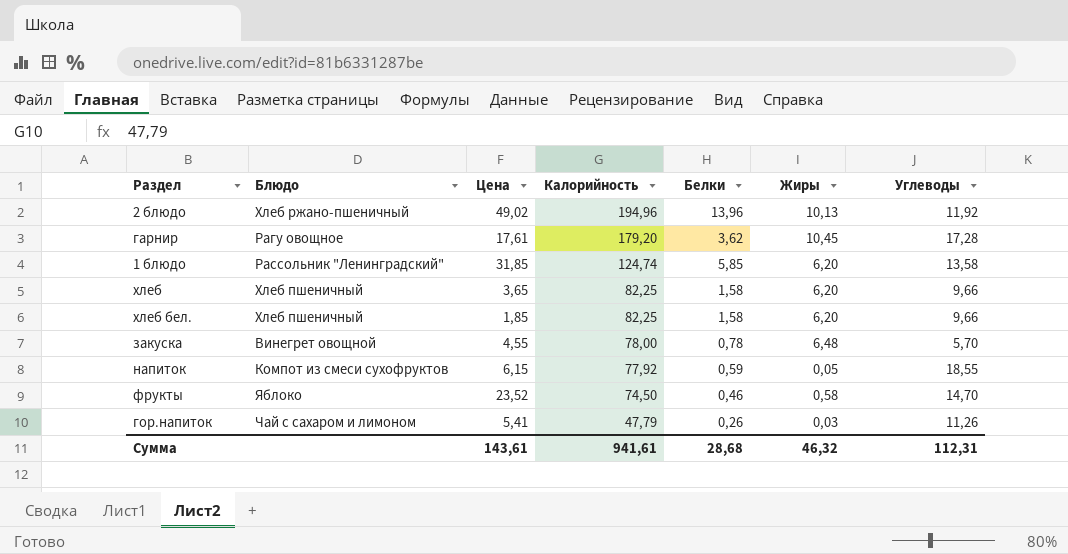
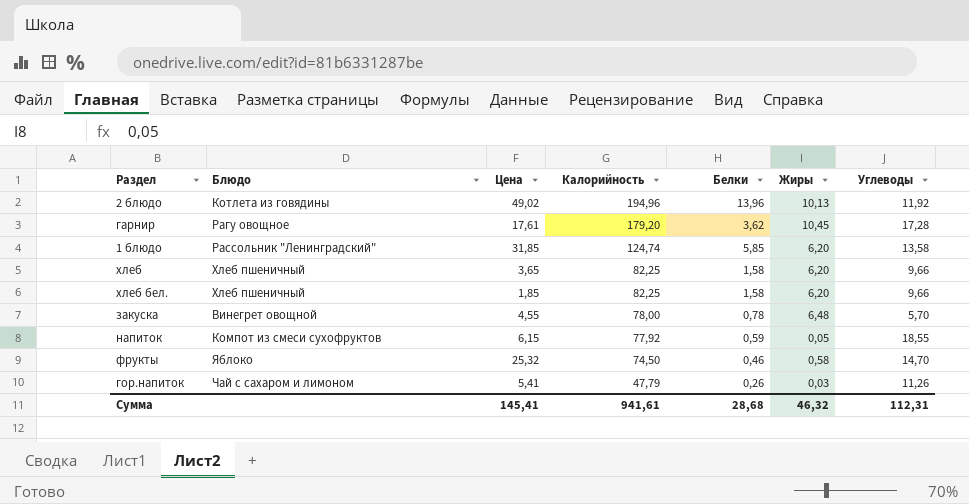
2 блюдо | Блюдо: Хлеб ржано-пшеничный -> Котлета из говядины
фрукты | Цена: 23,52 -> 25,32
Сумма | Цена: 143,61 -> 145,41

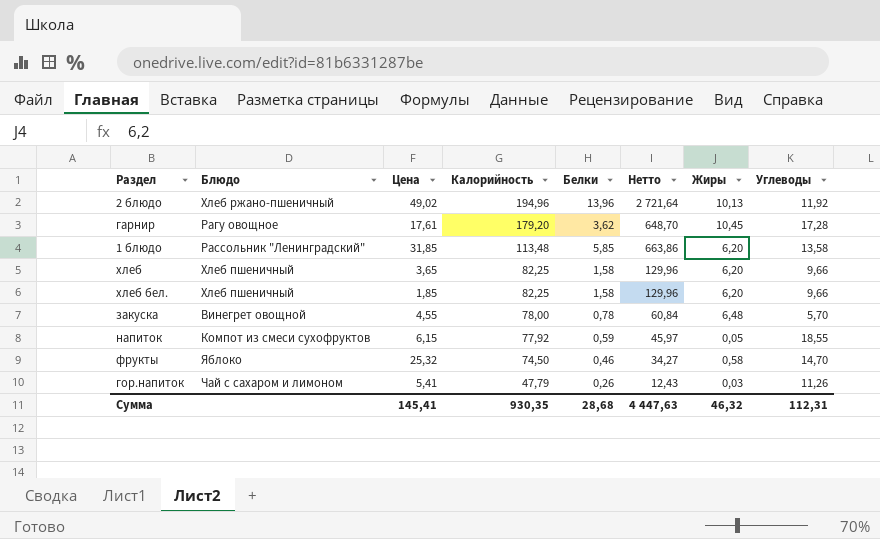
column Нетто | formula: none -> [Калорийность] * [Белки]
2 блюдо | Блюдо: Котлета из говядины -> Хлеб ржано-пшеничный
1 блюдо | Калорийность: 124,74 -> 113,48
Сумма | Калорийность: 941,61 -> 930,35

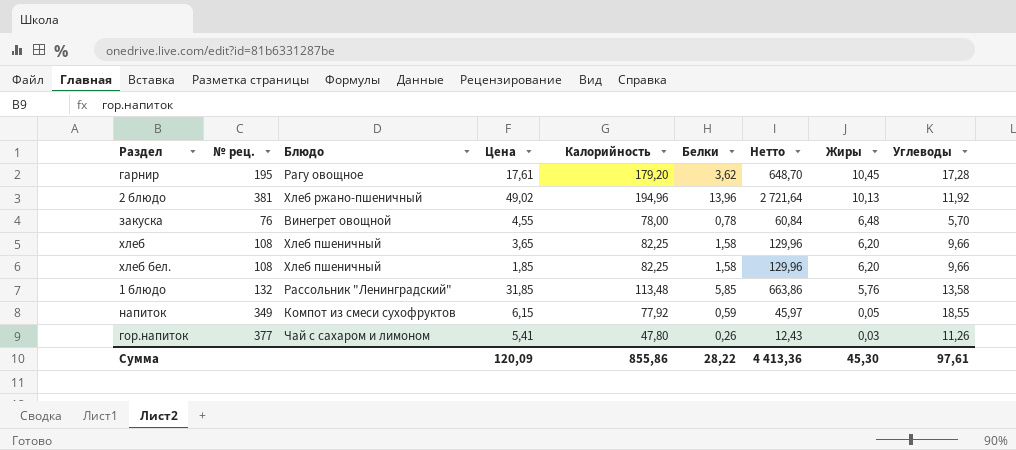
row order: Калорийность descending -> Жиры descending
column № рец. | position: none -> 2
row фрукты: Яблоко | 25,32 | 74,50 | 0,46 | 34,27 | 0,58 | 14,70 -> none
1 блюдо | Жиры: 6,20 -> 5,76
гор.напиток | Калорийность: 47,79 -> 47,80
Сумма | Цена: 145,41 -> 120,09
Сумма | Калорийность: 930,35 -> 855,86
Сумма | Белки: 28,68 -> 28,22
Сумма | Нетто: 4 447,63 -> 4 413,36
Сумма | Жиры: 46,32 -> 45,30
Сумма | Углеводы: 112,31 -> 97,61

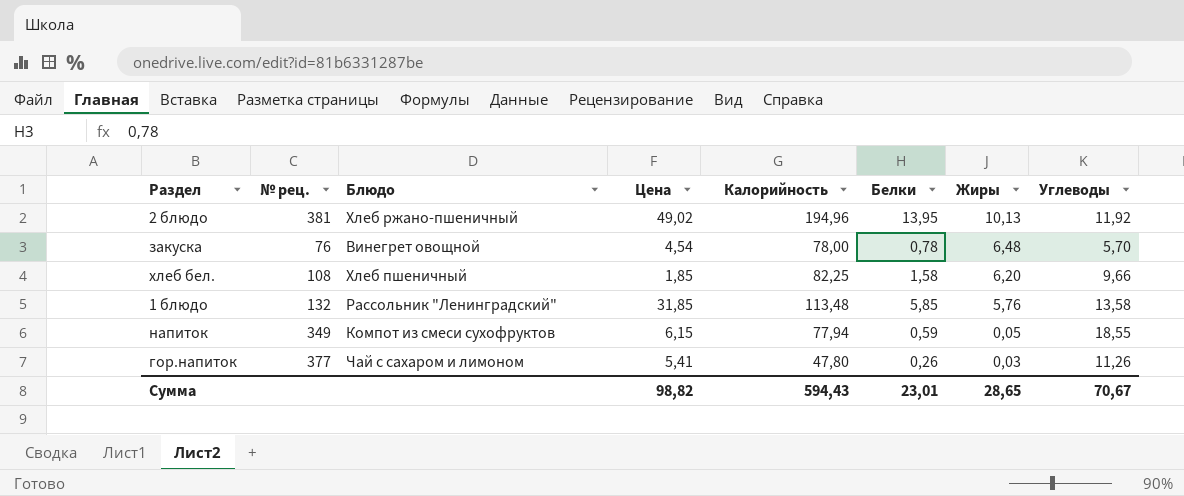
column Нетто | formula: [Калорийность] * [Белки] -> none
row гарнир: 195 | Рагу овощное | 17,61 | 179,20 | 3,62 | 648,70 | 10,45 | 17,28 -> none
row хлеб: 108 | Хлеб пшеничный | 3,65 | 82,25 | 1,58 | 129,96 | 6,20 | 9,66 -> none
2 блюдо | Белки: 13,96 -> 13,95
закуска | Цена: 4,55 -> 4,54
напиток | Калорийность: 77,92 -> 77,94
Сумма | Цена: 120,09 -> 98,82
Сумма | Калорийность: 855,86 -> 594,43
Сумма | Белки: 28,22 -> 23,01
Сумма | Жиры: 45,30 -> 28,65
Сумма | Углеводы: 97,61 -> 70,67

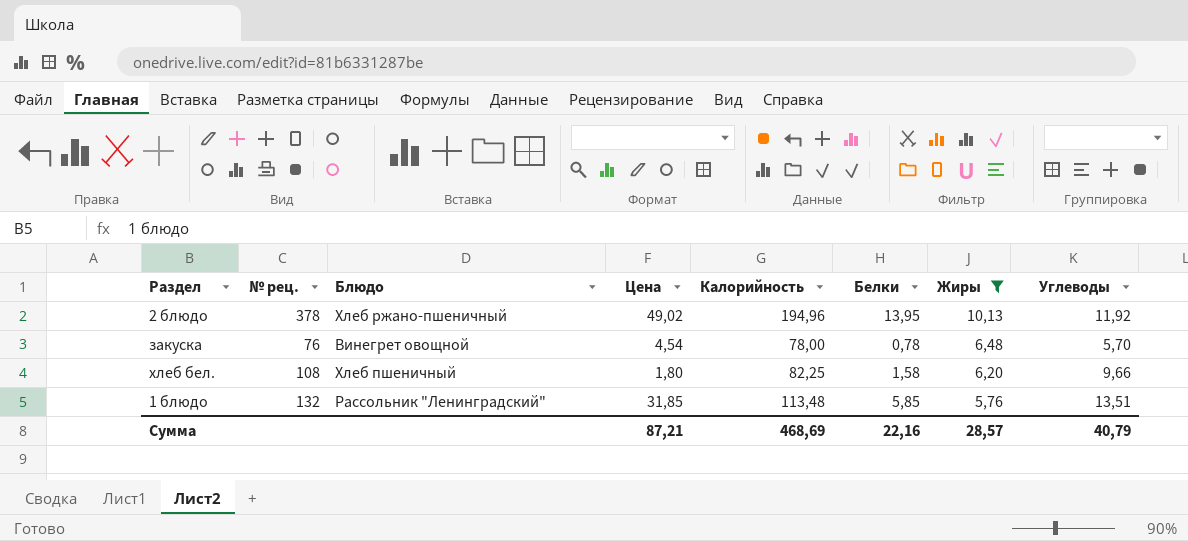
filter: none -> Жиры >= 5,76
2 блюдо | № рец.: 381 -> 378
хлеб бел. | Цена: 1,85 -> 1,80
1 блюдо | Углеводы: 13,58 -> 13,51
Сумма | Цена: 98,82 -> 87,21
Сумма | Калорийность: 594,43 -> 468,69
Сумма | Белки: 23,01 -> 22,16
Сумма | Жиры: 28,65 -> 28,57
Сумма | Углеводы: 70,67 -> 40,79

